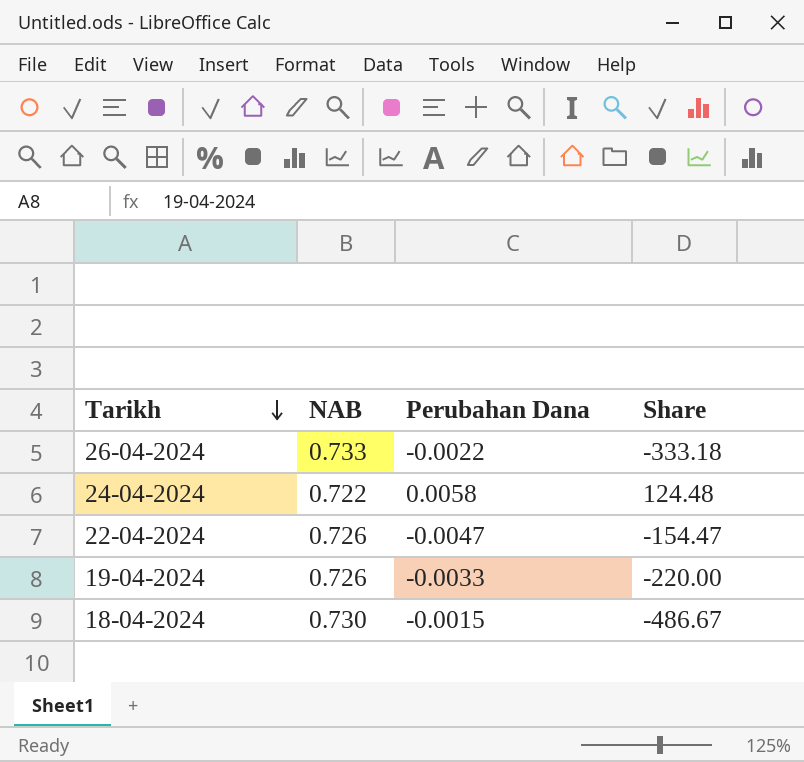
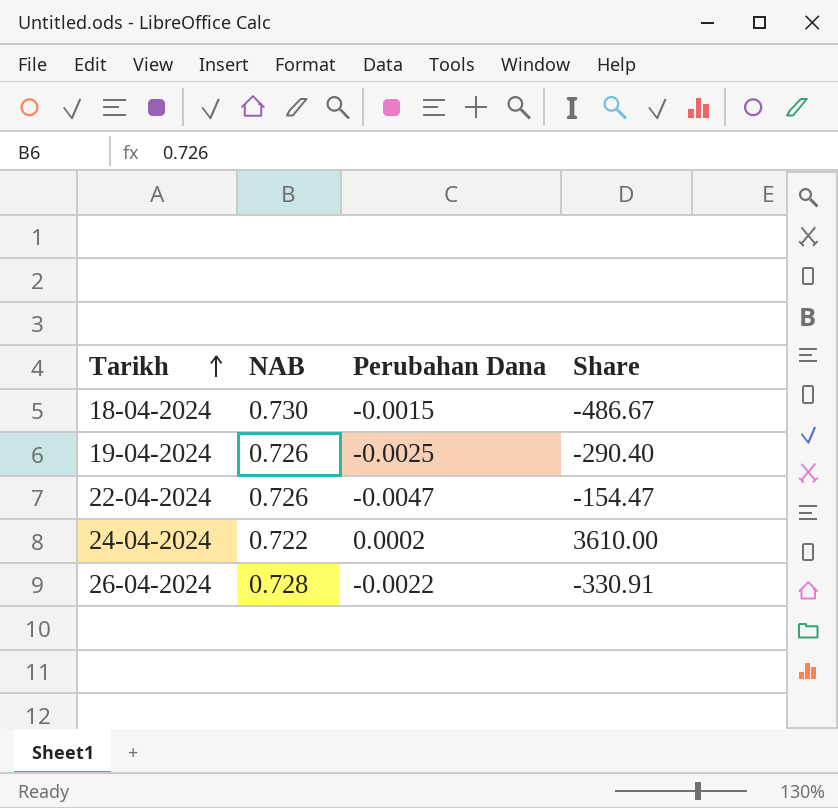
row order: Tarikh descending -> Tarikh ascending
19-04-2024 | Perubahan Dana: -0.0033 -> -0.0025
19-04-2024 | Share: -220.00 -> -290.40
24-04-2024 | Perubahan Dana: 0.0058 -> 0.0002
24-04-2024 | Share: 124.48 -> 3610.00
26-04-2024 | NAB: 0.733 -> 0.728
26-04-2024 | Share: -333.18 -> -330.91

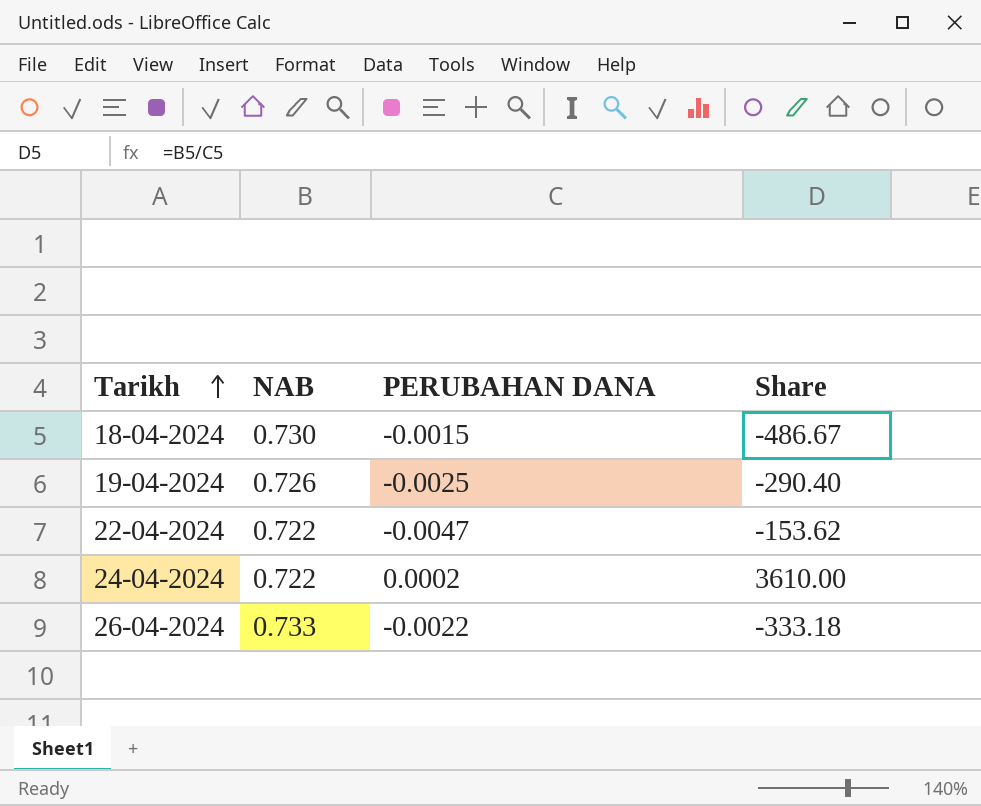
column name: Perubahan Dana -> PERUBAHAN DANA
22-04-2024 | NAB: 0.726 -> 0.722
22-04-2024 | Share: -154.47 -> -153.62
26-04-2024 | NAB: 0.728 -> 0.733
26-04-2024 | Share: -330.91 -> -333.18

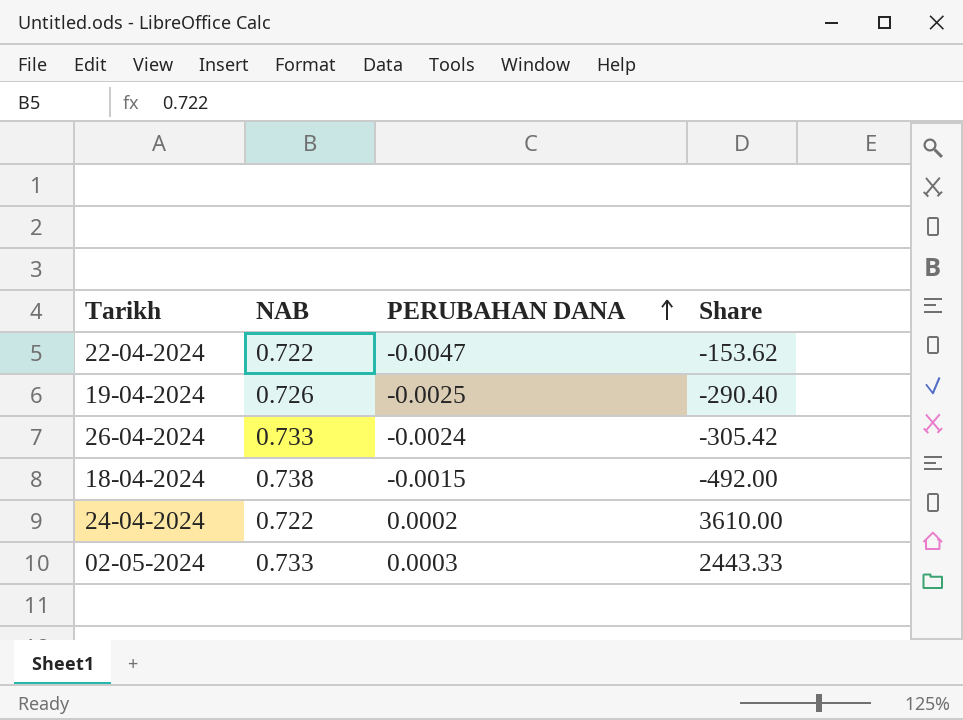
row order: Tarikh ascending -> PERUBAHAN DANA ascending
26-04-2024 | PERUBAHAN DANA: -0.0022 -> -0.0024
26-04-2024 | Share: -333.18 -> -305.42
18-04-2024 | NAB: 0.730 -> 0.738
18-04-2024 | Share: -486.67 -> -492.00
row 02-05-2024: none -> 0.733 | 0.0003 | 2443.33

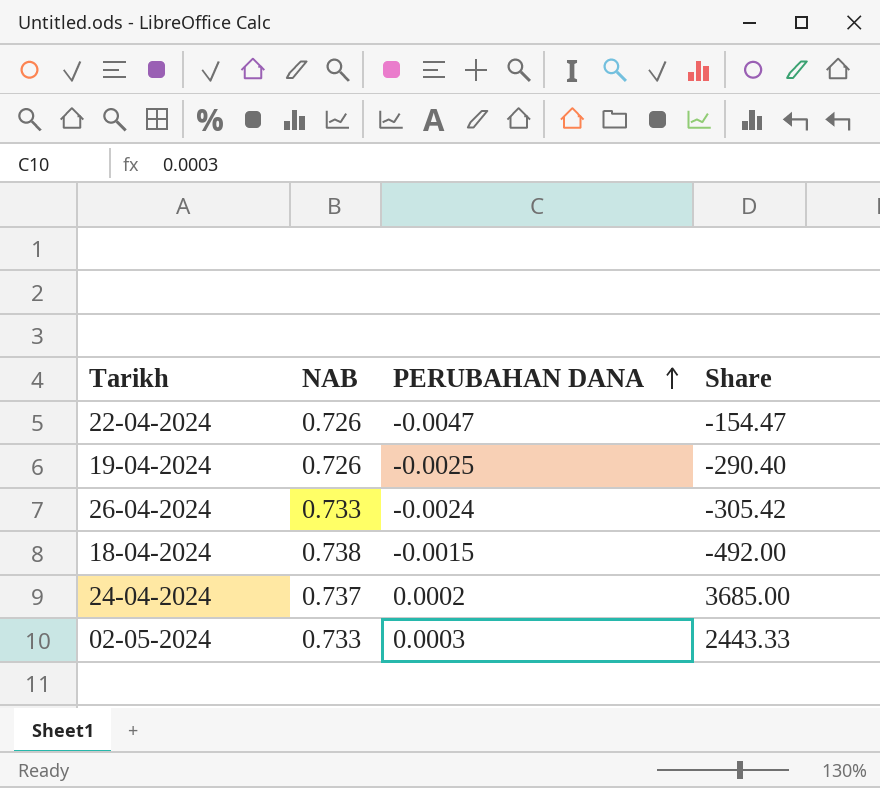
22-04-2024 | NAB: 0.722 -> 0.726
22-04-2024 | Share: -153.62 -> -154.47
24-04-2024 | NAB: 0.722 -> 0.737
24-04-2024 | Share: 3610.00 -> 3685.00

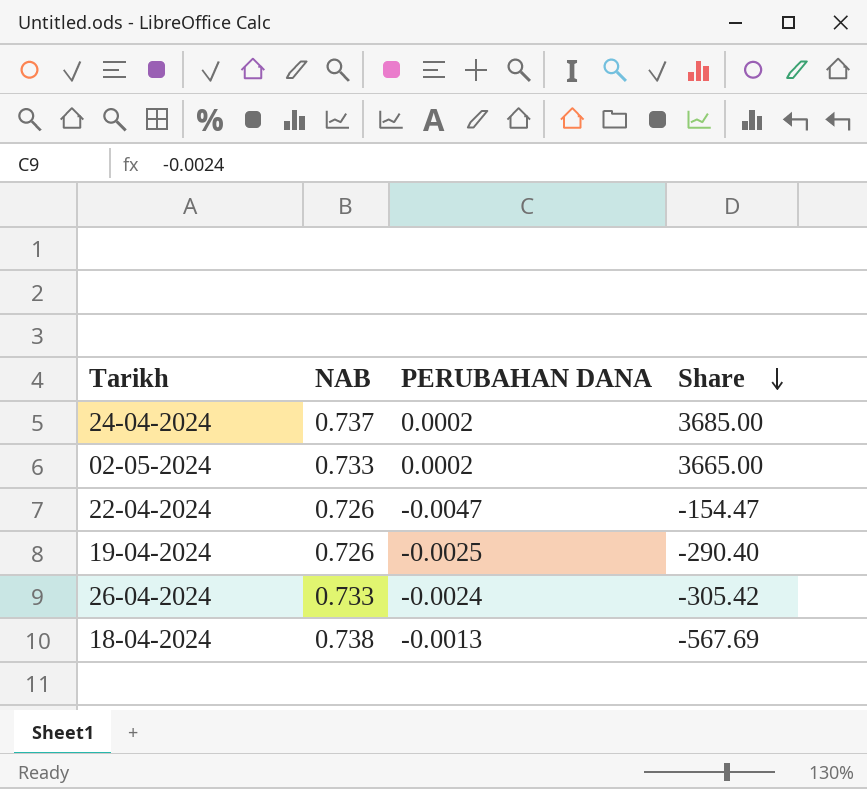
row order: PERUBAHAN DANA ascending -> Share descending
02-05-2024 | PERUBAHAN DANA: 0.0003 -> 0.0002
02-05-2024 | Share: 2443.33 -> 3665.00
18-04-2024 | PERUBAHAN DANA: -0.0015 -> -0.0013
18-04-2024 | Share: -492.00 -> -567.69

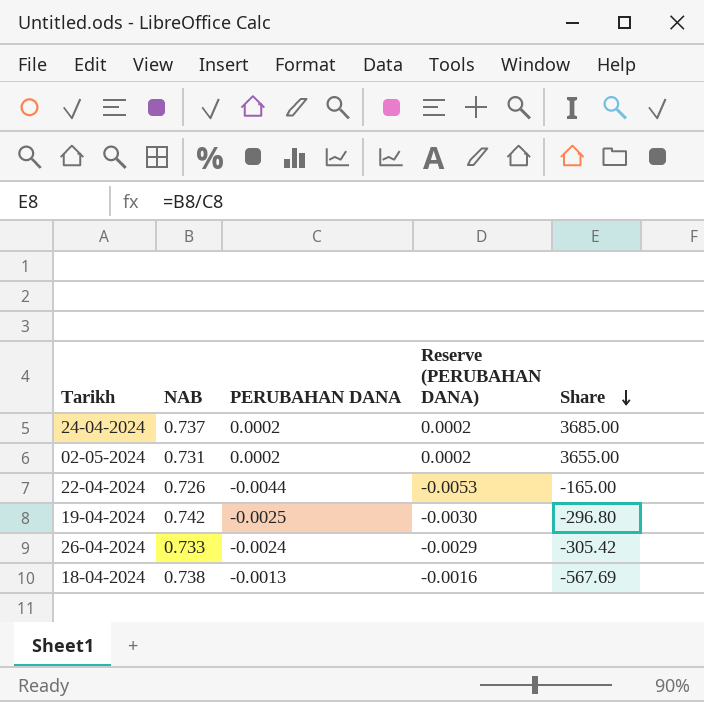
column Reserve (PERUBAHAN DANA) | formula: none -> [PERUBAHAN DANA] * 1.2
02-05-2024 | NAB: 0.733 -> 0.731
02-05-2024 | Share: 3665.00 -> 3655.00
22-04-2024 | PERUBAHAN DANA: -0.0047 -> -0.0044
22-04-2024 | Share: -154.47 -> -165.00
19-04-2024 | NAB: 0.726 -> 0.742
19-04-2024 | Share: -290.40 -> -296.80

